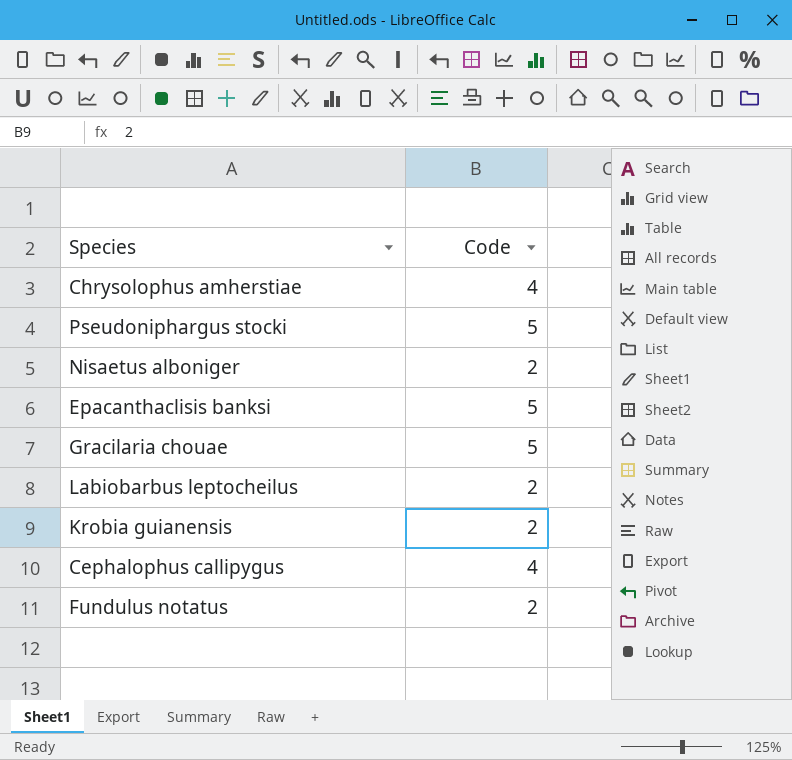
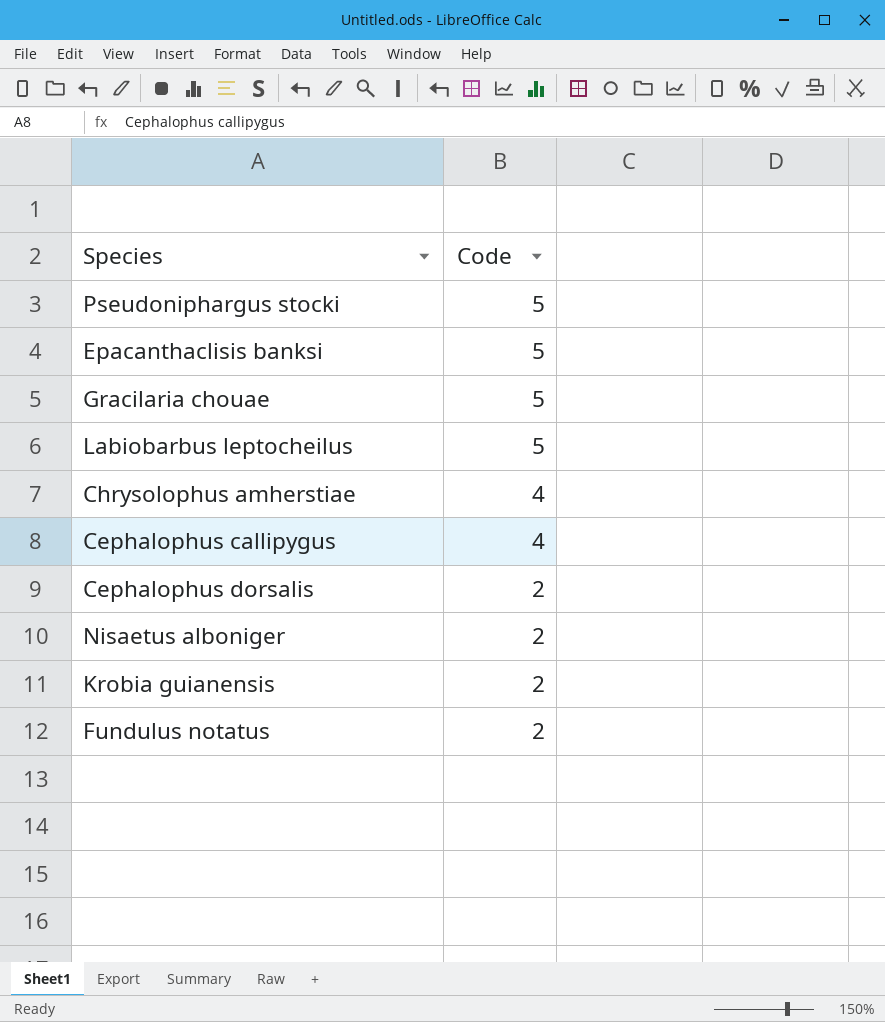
row order: none -> Code descending
Labiobarbus leptocheilus | Code: 2 -> 5
row Cephalophus dorsalis: none -> 2

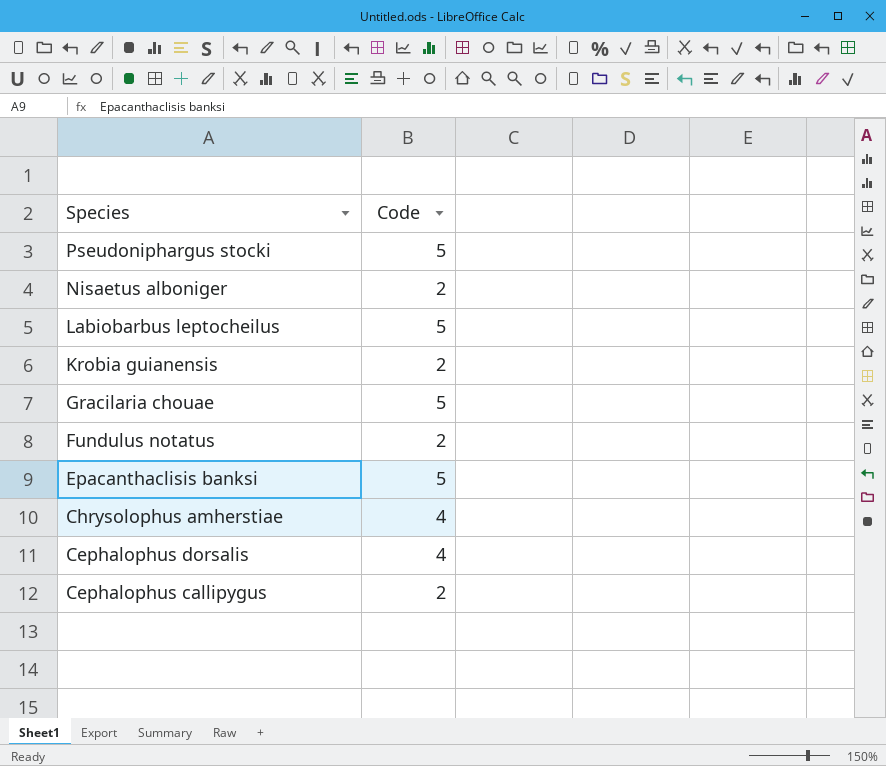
row order: Code descending -> Species descending
Cephalophus dorsalis | Code: 2 -> 4
Cephalophus callipygus | Code: 4 -> 2

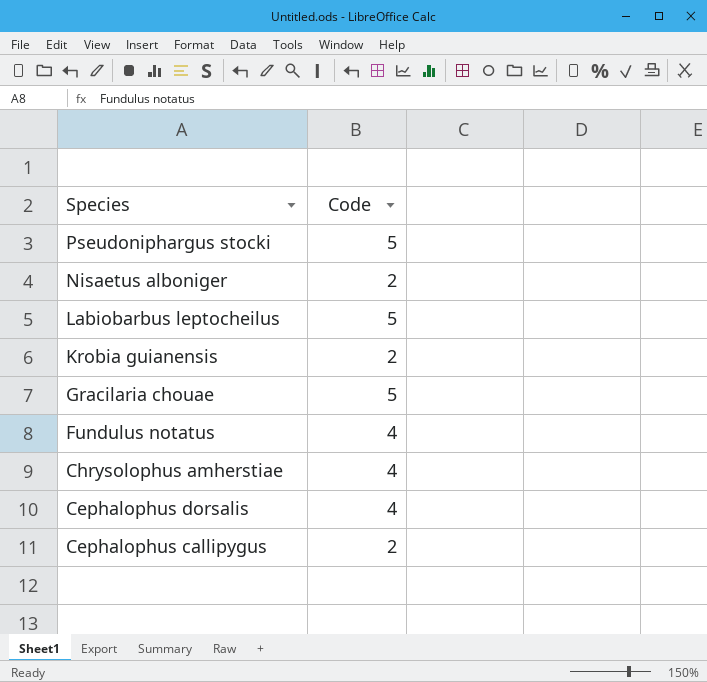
row Epacanthaclisis banksi: 5 -> none
Fundulus notatus | Code: 2 -> 4

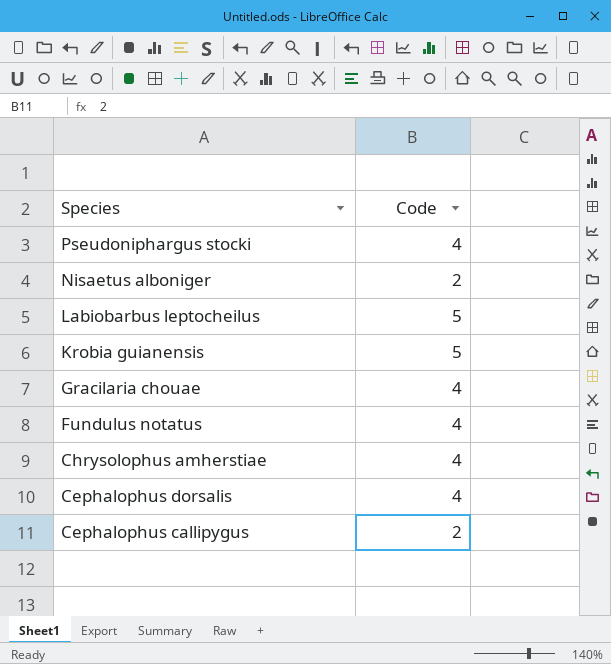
Pseudoniphargus stocki | Code: 5 -> 4
Krobia guianensis | Code: 2 -> 5
Gracilaria chouae | Code: 5 -> 4

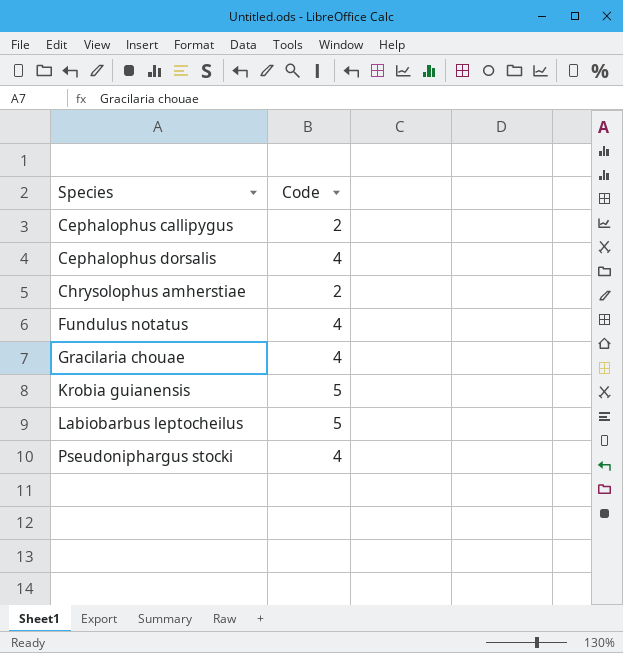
row order: Species descending -> Species ascending
row Nisaetus alboniger: 2 -> none
Chrysolophus amherstiae | Code: 4 -> 2

